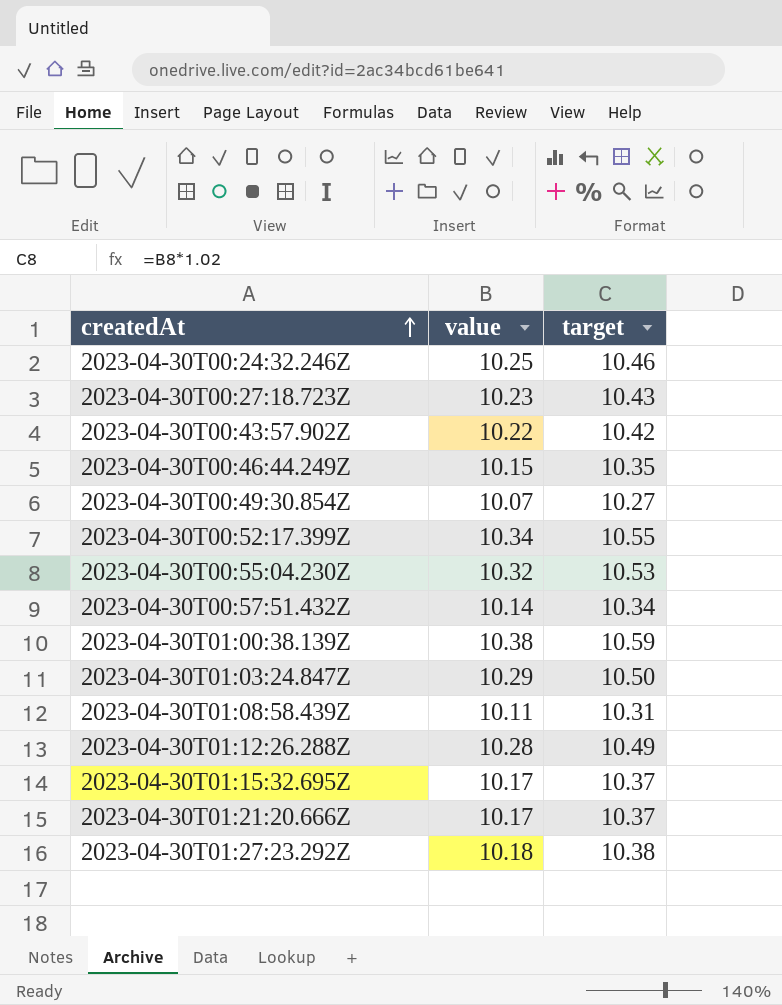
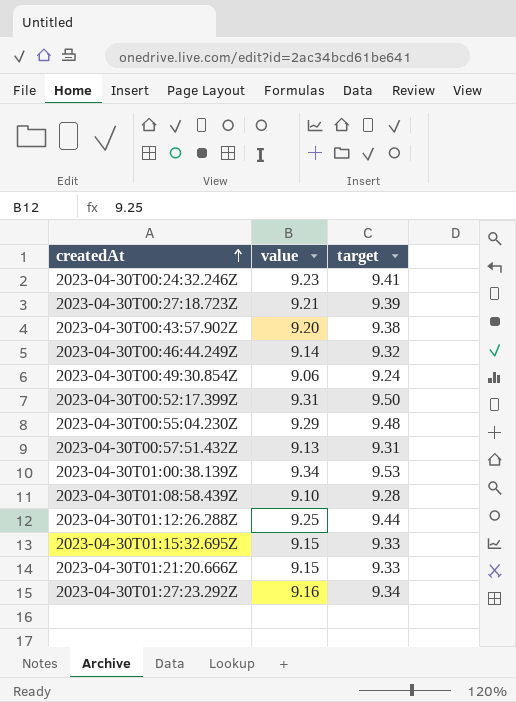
row 2023-04-30T01:03:24.847Z: 10.29 | 10.50 -> none
2023-04-30T00:24:32.246Z | value: 10.25 -> 9.23
2023-04-30T00:24:32.246Z | target: 10.46 -> 9.41
2023-04-30T00:27:18.723Z | value: 10.23 -> 9.21
2023-04-30T00:27:18.723Z | target: 10.43 -> 9.39
2023-04-30T00:43:57.902Z | value: 10.22 -> 9.20
2023-04-30T00:43:57.902Z | target: 10.42 -> 9.38
2023-04-30T00:46:44.249Z | value: 10.15 -> 9.14
2023-04-30T00:46:44.249Z | target: 10.35 -> 9.32
2023-04-30T00:49:30.854Z | value: 10.07 -> 9.06
2023-04-30T00:49:30.854Z | target: 10.27 -> 9.24
2023-04-30T00:52:17.399Z | value: 10.34 -> 9.31
2023-04-30T00:52:17.399Z | target: 10.55 -> 9.50
2023-04-30T00:55:04.230Z | value: 10.32 -> 9.29
2023-04-30T00:55:04.230Z | target: 10.53 -> 9.48
2023-04-30T00:57:51.432Z | value: 10.14 -> 9.13
2023-04-30T00:57:51.432Z | target: 10.34 -> 9.31
2023-04-30T01:00:38.139Z | value: 10.38 -> 9.34
2023-04-30T01:00:38.139Z | target: 10.59 -> 9.53
2023-04-30T01:08:58.439Z | value: 10.11 -> 9.10
2023-04-30T01:08:58.439Z | target: 10.31 -> 9.28
2023-04-30T01:12:26.288Z | value: 10.28 -> 9.25
2023-04-30T01:12:26.288Z | target: 10.49 -> 9.44
2023-04-30T01:15:32.695Z | value: 10.17 -> 9.15
2023-04-30T01:15:32.695Z | target: 10.37 -> 9.33
2023-04-30T01:21:20.666Z | value: 10.17 -> 9.15
2023-04-30T01:21:20.666Z | target: 10.37 -> 9.33
2023-04-30T01:27:23.292Z | value: 10.18 -> 9.16
2023-04-30T01:27:23.292Z | target: 10.38 -> 9.34

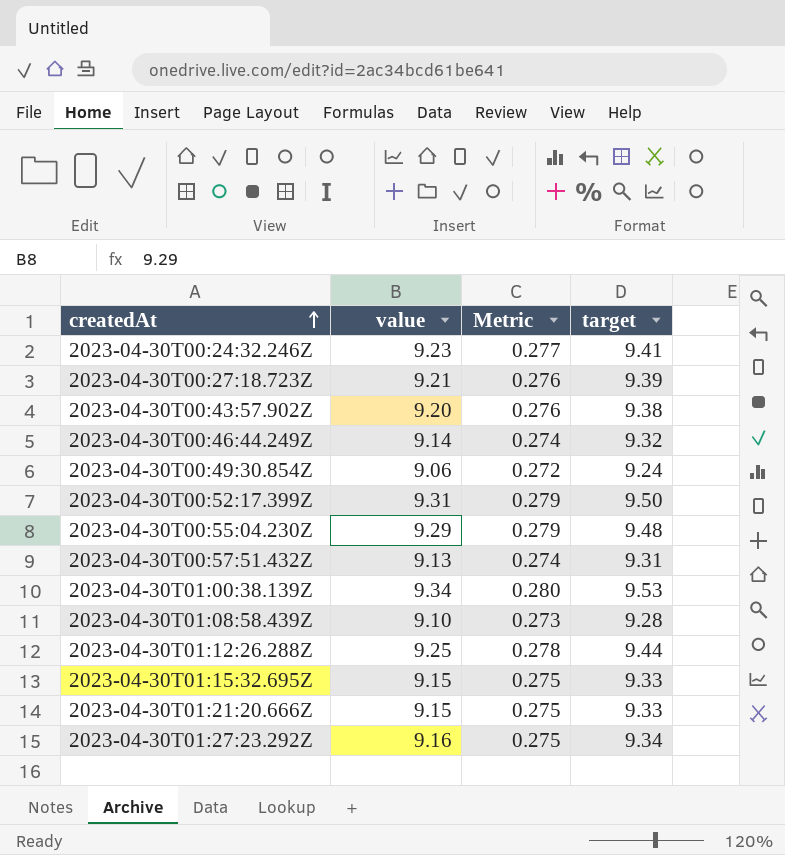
column Metric | formula: none -> [value] * 0.03

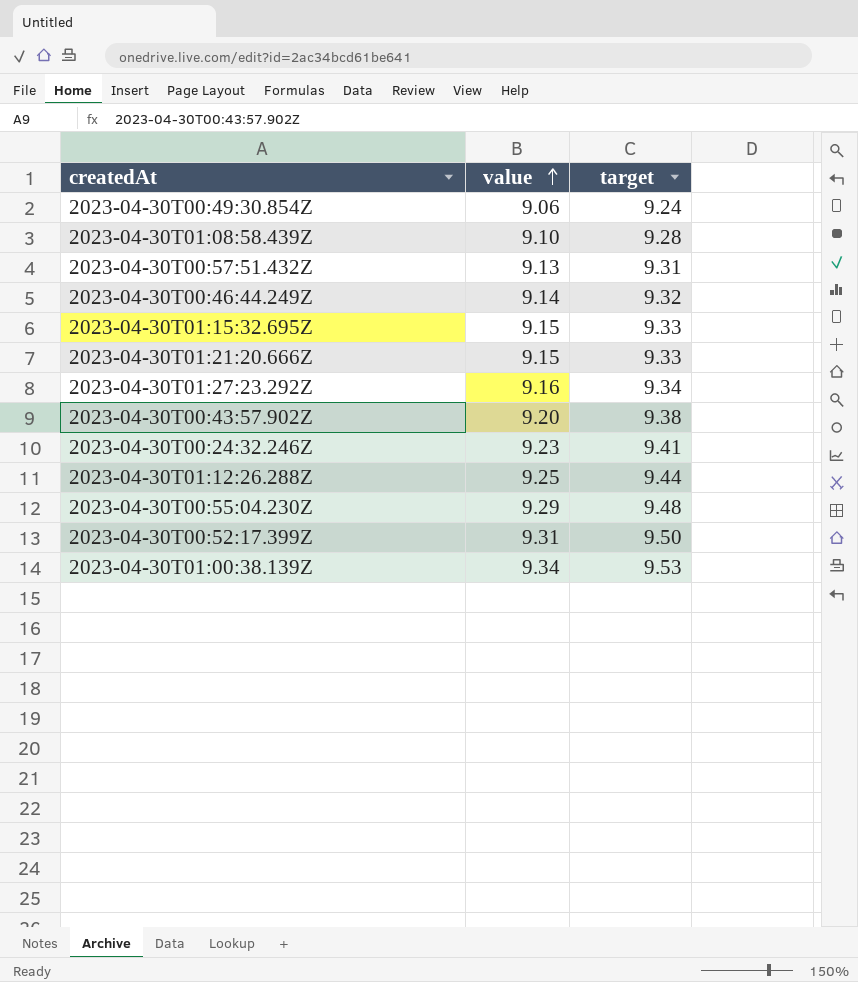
row order: createdAt ascending -> value ascending
column Metric | formula: [value] * 0.03 -> none
row 2023-04-30T00:27:18.723Z: 9.21 | 0.276 | 9.39 -> none

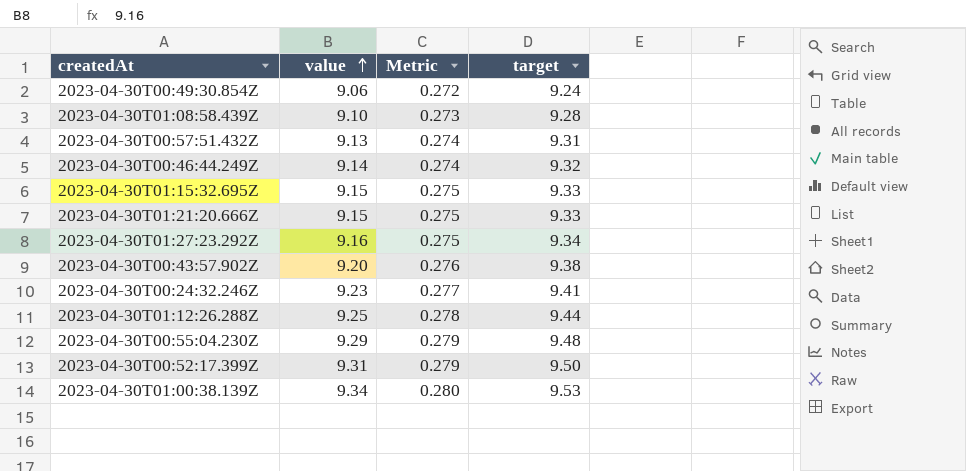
column Metric | formula: none -> [value] * 0.03

